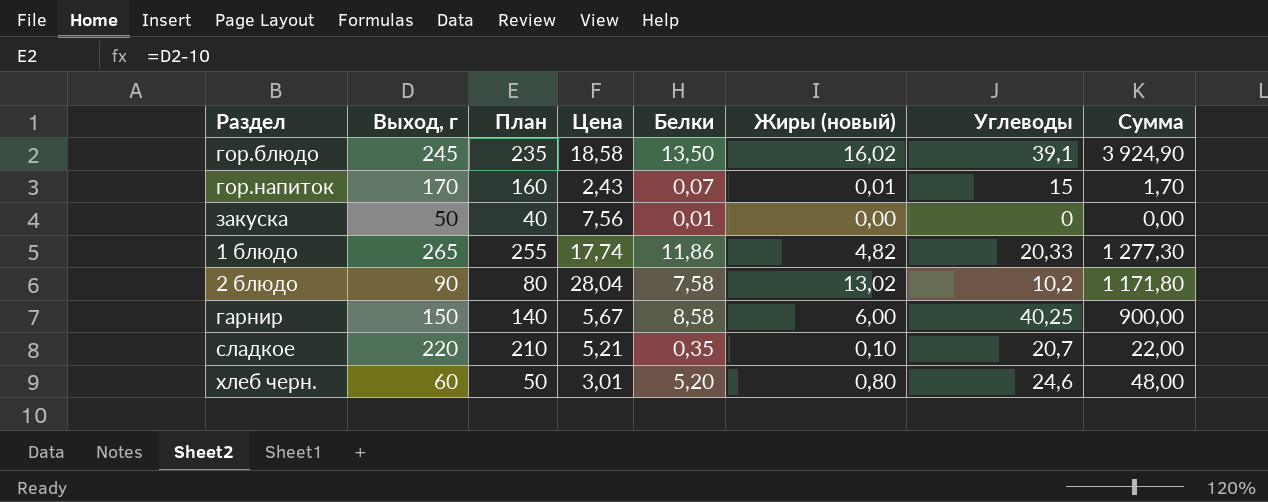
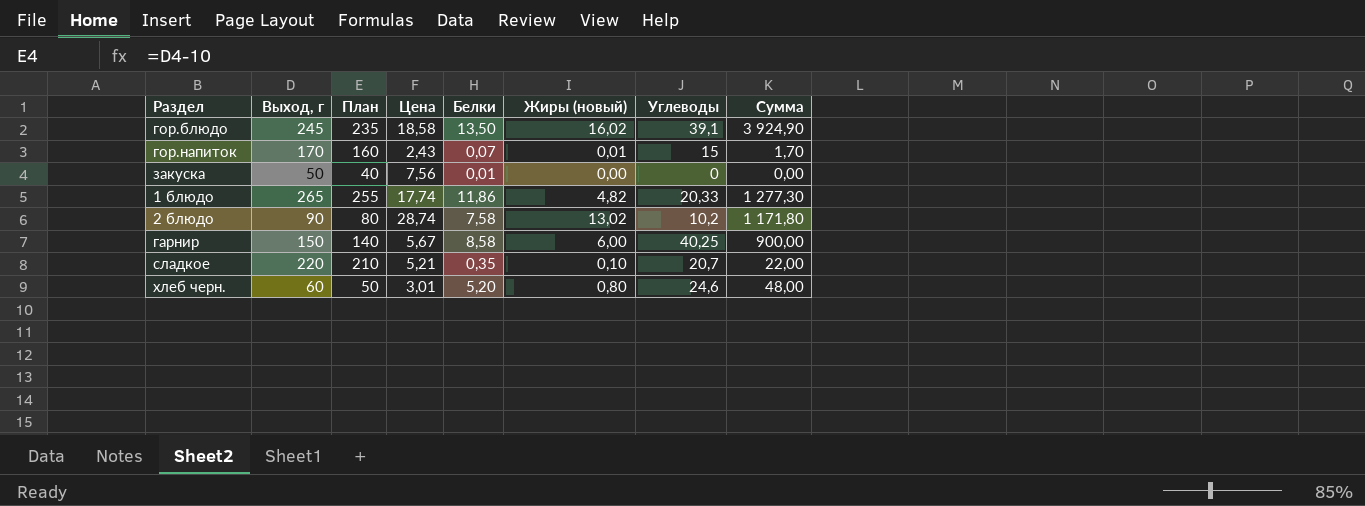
2 блюдо | Цена: 28,04 -> 28,74

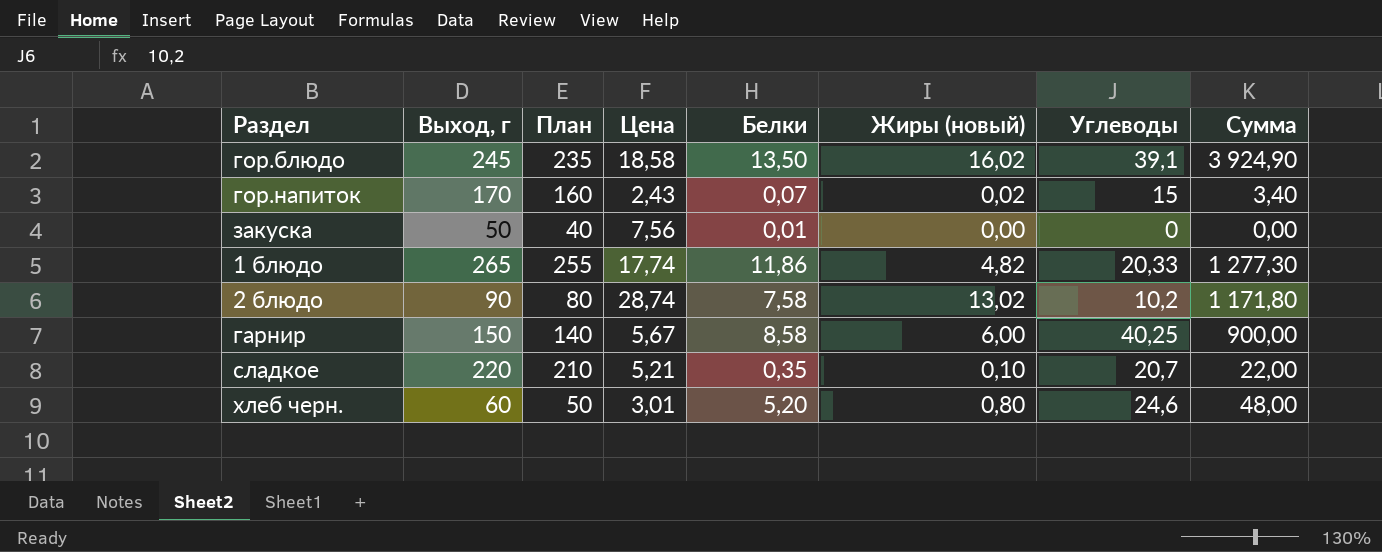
гор.напиток | Жиры (новый): 0,01 -> 0,02
гор.напиток | Сумма: 1,70 -> 3,40

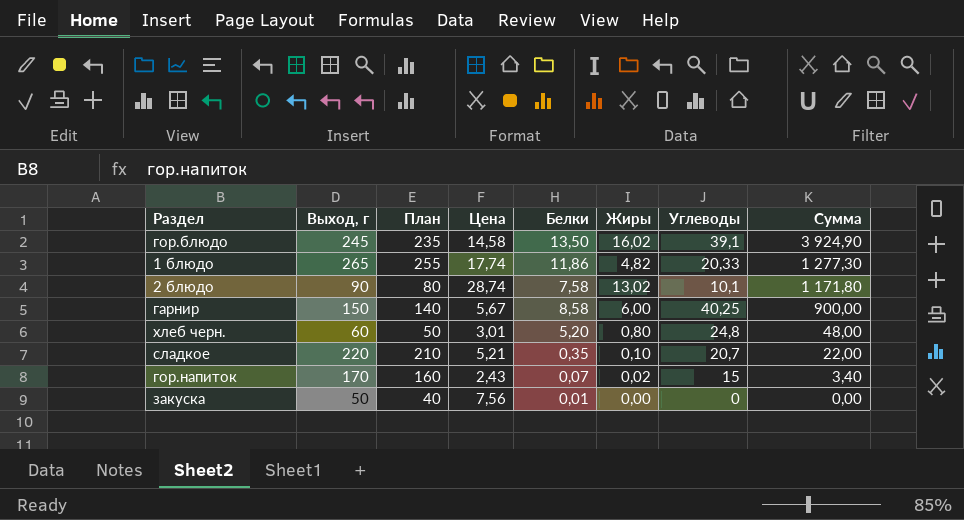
row order: none -> Сумма descending
column name: Жиры (новый) -> Жиры
гор.блюдо | Цена: 18,58 -> 14,58
2 блюдо | Углеводы: 10,2 -> 10,1
хлеб черн. | Углеводы: 24,6 -> 24,8

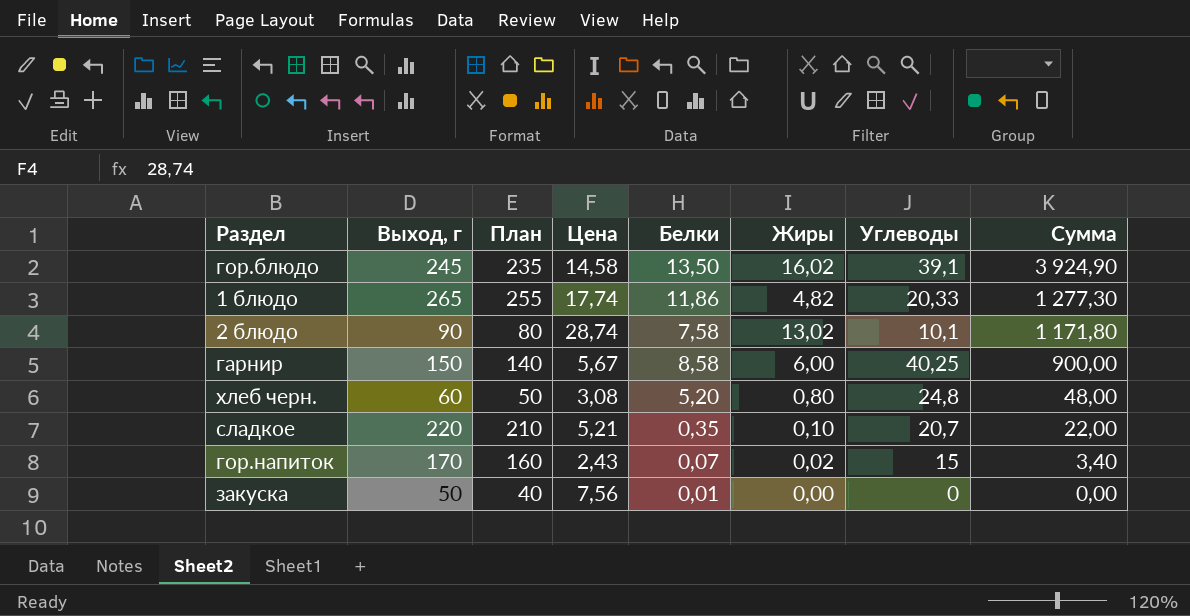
хлеб черн. | Цена: 3,01 -> 3,08

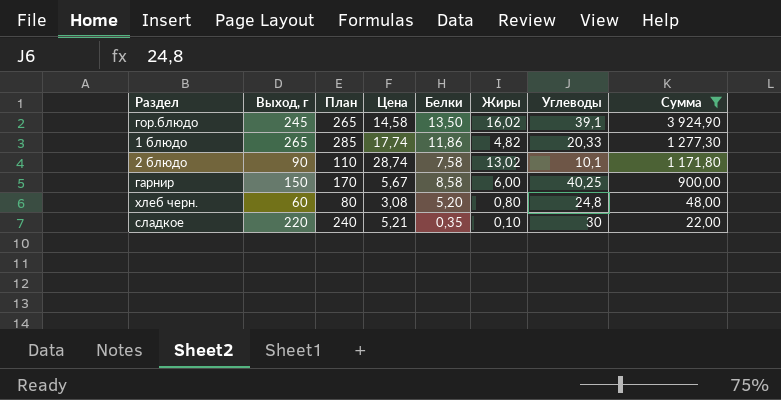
filter: none -> Сумма >= 22,00
column План | formula: [Выход, г] - 10 -> [Выход, г] + 20
сладкое | Углеводы: 20,7 -> 30

